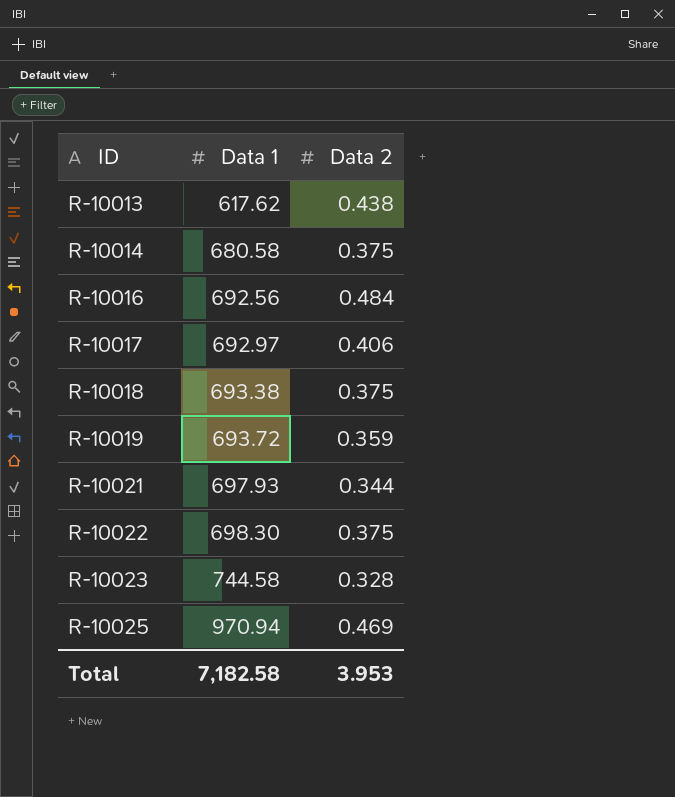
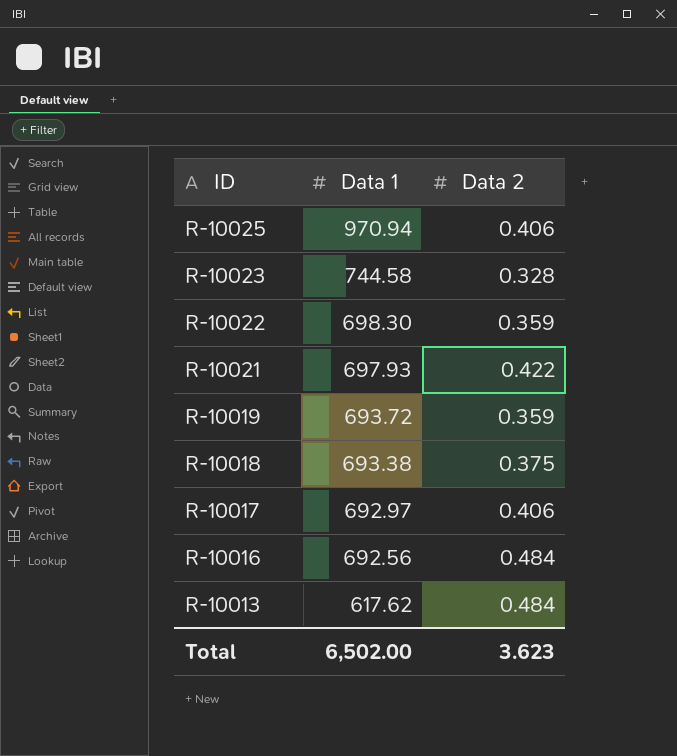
row order: ID ascending -> ID descending
row R-10014: 680.58 | 0.375 -> none
R-10025 | Data 2: 0.469 -> 0.406
R-10022 | Data 2: 0.375 -> 0.359
R-10021 | Data 2: 0.344 -> 0.422
R-10013 | Data 2: 0.438 -> 0.484
Total | Data 1: 7,182.58 -> 6,502.00
Total | Data 2: 3.953 -> 3.623

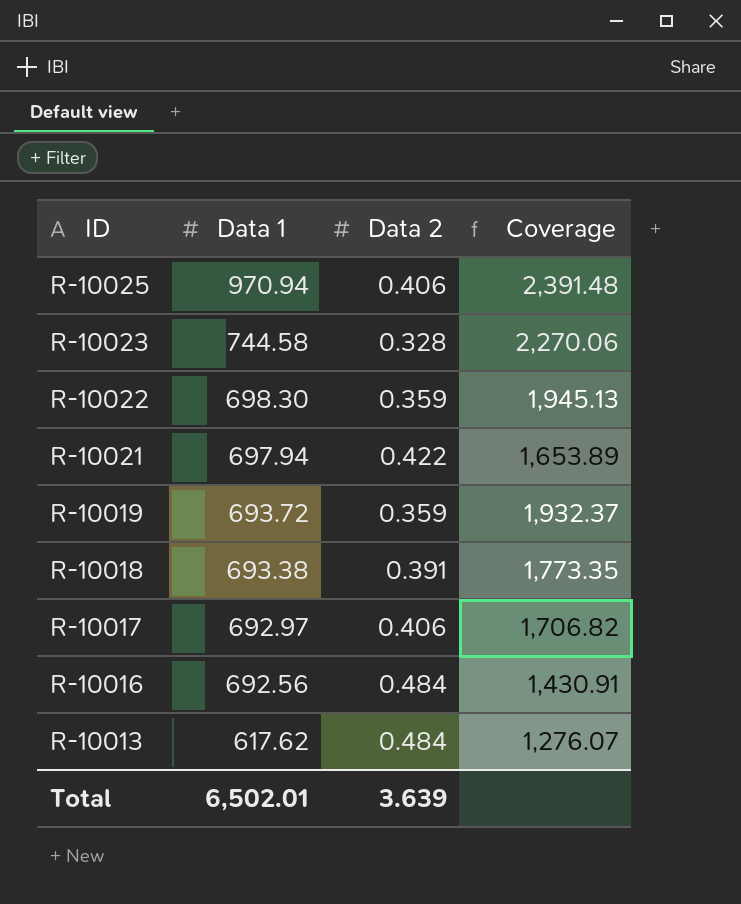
column Coverage | formula: none -> [Data 1] / [Data 2]
R-10021 | Data 1: 697.93 -> 697.94
R-10018 | Data 2: 0.375 -> 0.391
Total | Data 1: 6,502.00 -> 6,502.01
Total | Data 2: 3.623 -> 3.639

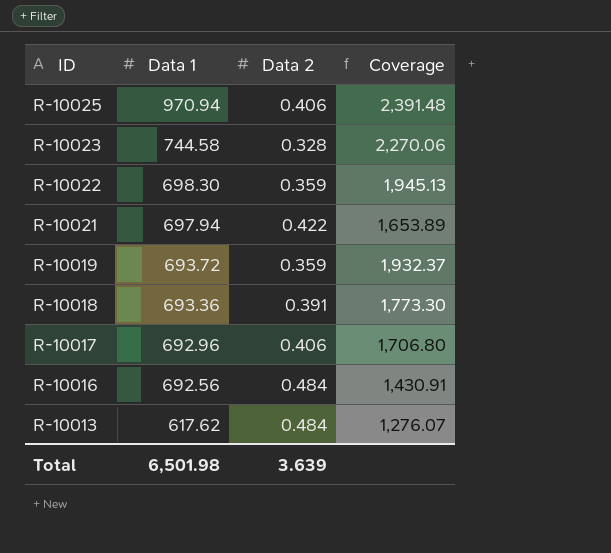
R-10018 | Data 1: 693.38 -> 693.36
R-10018 | Coverage: 1,773.35 -> 1,773.30
R-10017 | Data 1: 692.97 -> 692.96
R-10017 | Coverage: 1,706.82 -> 1,706.80
Total | Data 1: 6,502.01 -> 6,501.98

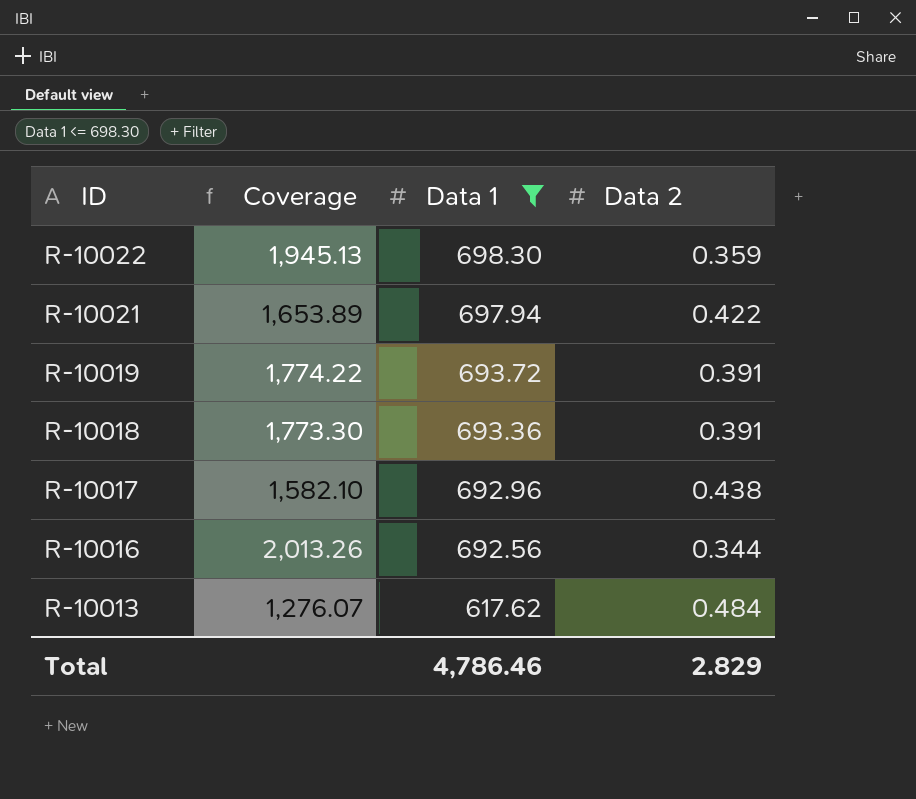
filter: none -> Data 1 <= 698.30
column Coverage | position: 4 -> 2
R-10019 | Coverage: 1,932.37 -> 1,774.22
R-10019 | Data 2: 0.359 -> 0.391
R-10017 | Coverage: 1,706.80 -> 1,582.10
R-10017 | Data 2: 0.406 -> 0.438
R-10016 | Coverage: 1,430.91 -> 2,013.26
R-10016 | Data 2: 0.484 -> 0.344
Total | Data 1: 6,501.98 -> 4,786.46
Total | Data 2: 3.639 -> 2.829

